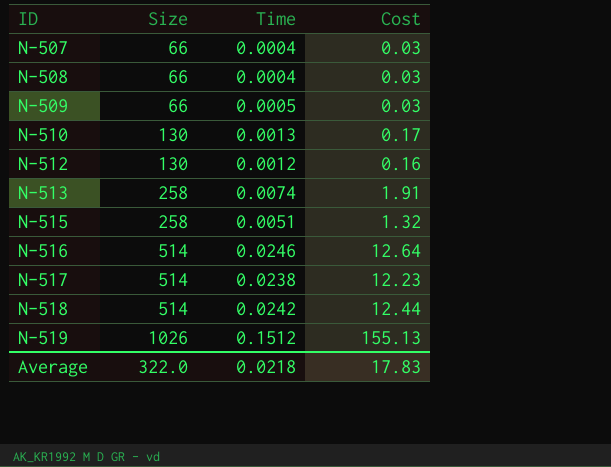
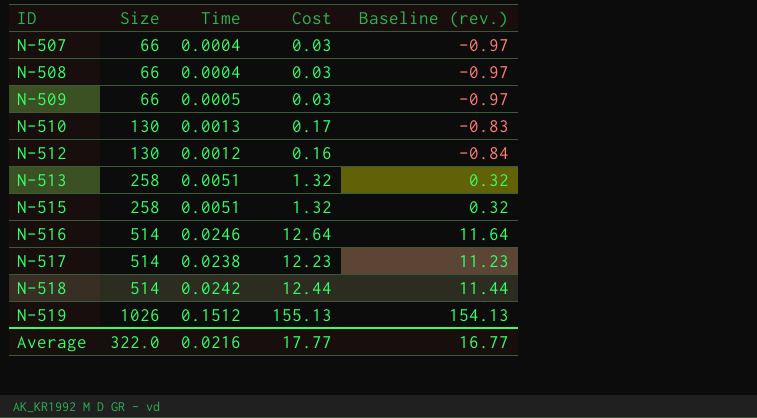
column Baseline (rev.) | formula: none -> [Cost] - 1
N-513 | Time: 0.0074 -> 0.0051
N-513 | Cost: 1.91 -> 1.32
Average | Time: 0.0218 -> 0.0216
Average | Cost: 17.83 -> 17.77

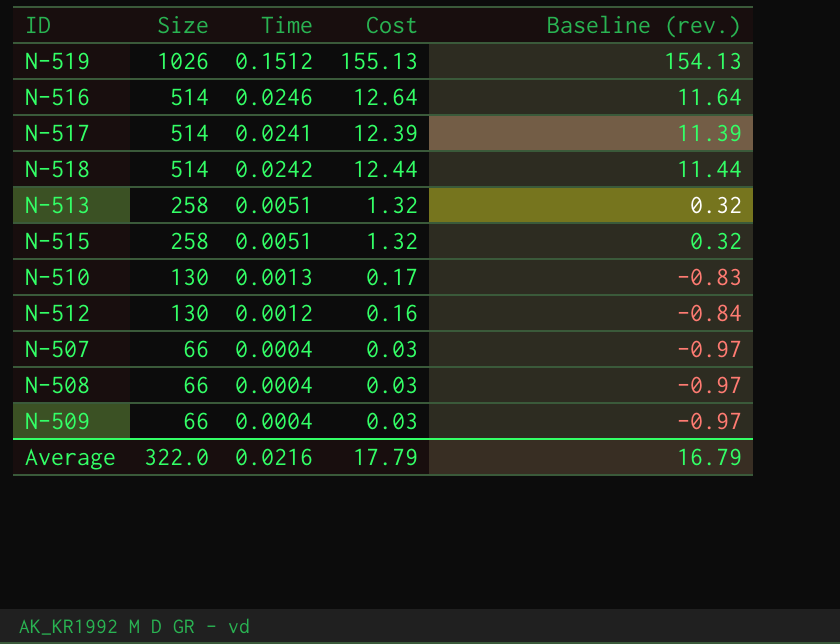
row order: ID ascending -> Size descending
N-517 | Time: 0.0238 -> 0.0241
N-517 | Cost: 12.23 -> 12.39
N-517 | Baseline (rev.): 11.23 -> 11.39
N-509 | Time: 0.0005 -> 0.0004
Average | Cost: 17.77 -> 17.79
Average | Baseline (rev.): 16.77 -> 16.79

